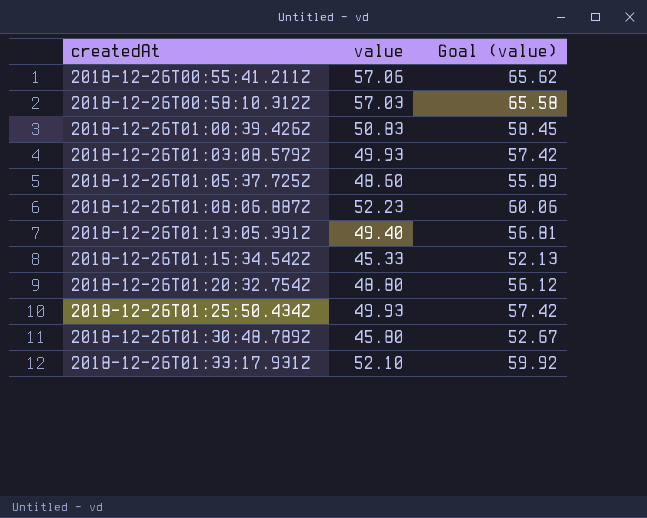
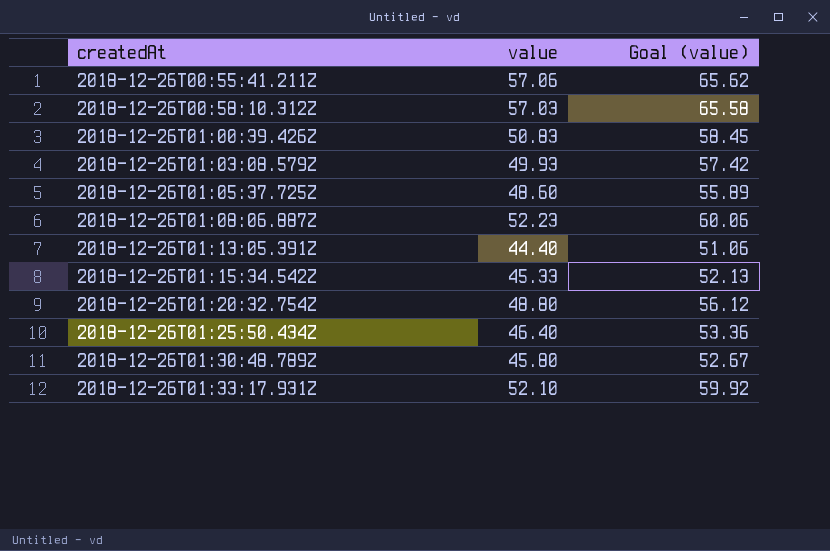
2018-12-26T01:13:05.391Z | value: 49.40 -> 44.40
2018-12-26T01:13:05.391Z | Goal (value): 56.81 -> 51.06
2018-12-26T01:25:50.434Z | value: 49.93 -> 46.40
2018-12-26T01:25:50.434Z | Goal (value): 57.42 -> 53.36

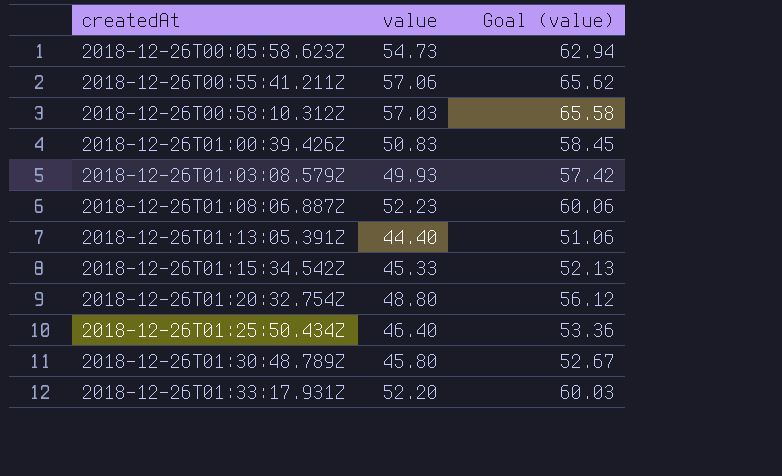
row 2018-12-26T01:05:37.725Z: 48.60 | 55.89 -> none
row 2018-12-26T00:05:58.623Z: none -> 54.73 | 62.94
2018-12-26T01:33:17.931Z | value: 52.10 -> 52.20
2018-12-26T01:33:17.931Z | Goal (value): 59.92 -> 60.03

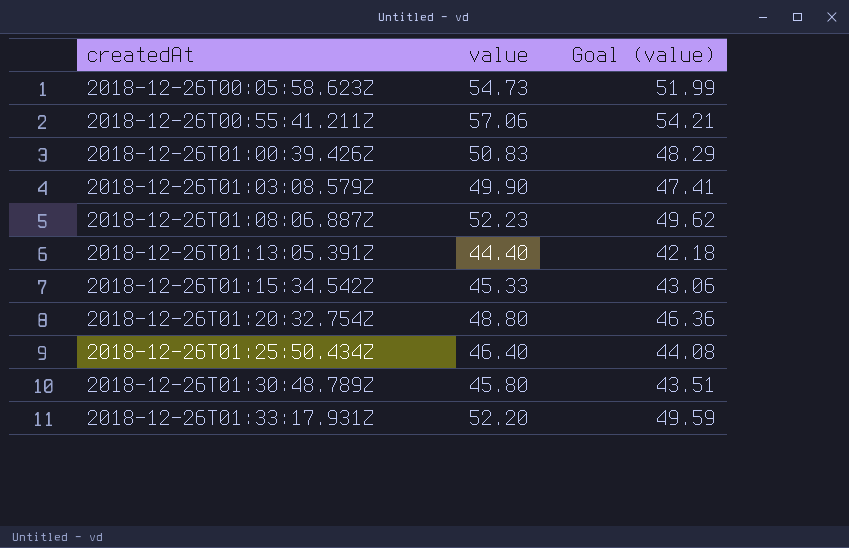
column Goal (value) | formula: [value] * 1.15 -> [value] * 0.95
row 2018-12-26T00:58:10.312Z: 57.03 | 65.58 -> none
2018-12-26T01:03:08.579Z | value: 49.93 -> 49.90

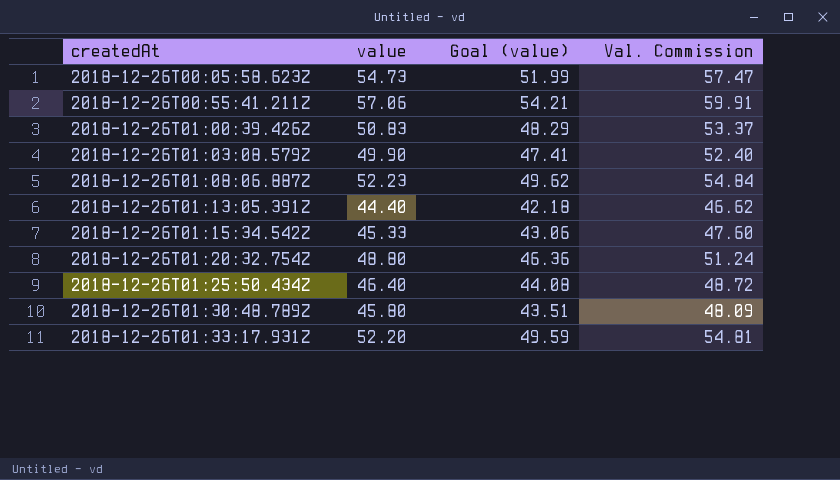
column Val. Commission | formula: none -> [value] * 1.05

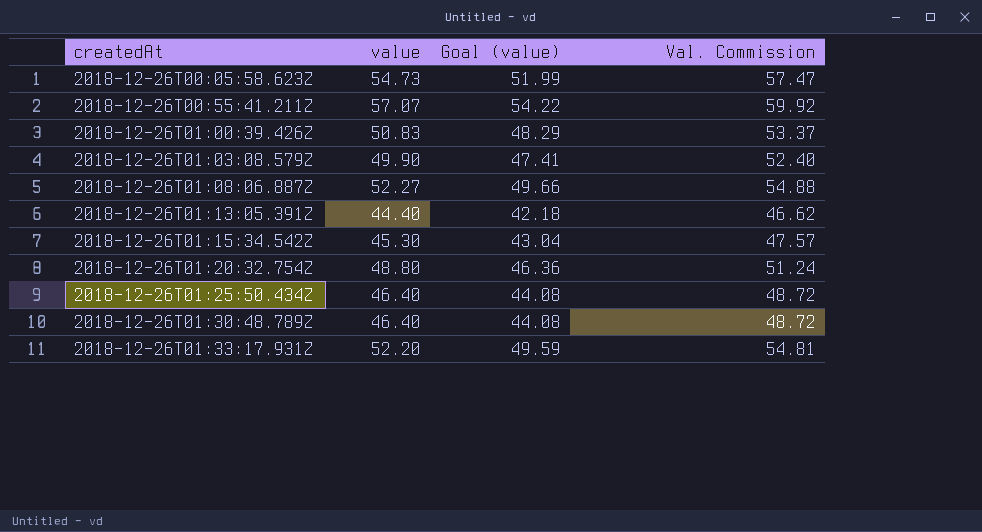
2018-12-26T00:55:41.211Z | value: 57.06 -> 57.07
2018-12-26T00:55:41.211Z | Goal (value): 54.21 -> 54.22
2018-12-26T00:55:41.211Z | Val. Commission: 59.91 -> 59.92
2018-12-26T01:08:06.887Z | value: 52.23 -> 52.27
2018-12-26T01:08:06.887Z | Goal (value): 49.62 -> 49.66
2018-12-26T01:08:06.887Z | Val. Commission: 54.84 -> 54.88
2018-12-26T01:15:34.542Z | value: 45.33 -> 45.30
2018-12-26T01:15:34.542Z | Goal (value): 43.06 -> 43.04
2018-12-26T01:15:34.542Z | Val. Commission: 47.60 -> 47.57
2018-12-26T01:30:48.789Z | value: 45.80 -> 46.40
2018-12-26T01:30:48.789Z | Goal (value): 43.51 -> 44.08
2018-12-26T01:30:48.789Z | Val. Commission: 48.09 -> 48.72

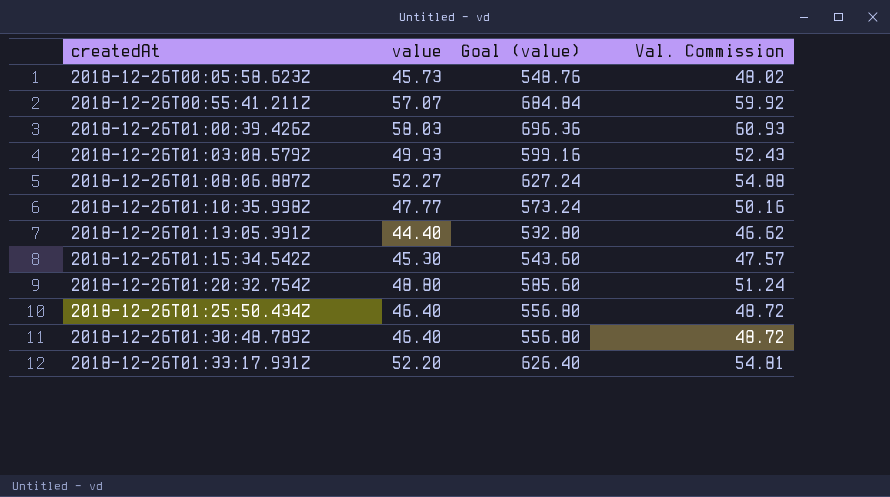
column Goal (value) | formula: [value] * 0.95 -> [value] * 12
2018-12-26T00:05:58.623Z | value: 54.73 -> 45.73
2018-12-26T00:05:58.623Z | Val. Commission: 57.47 -> 48.02
2018-12-26T01:00:39.426Z | value: 50.83 -> 58.03
2018-12-26T01:00:39.426Z | Val. Commission: 53.37 -> 60.93
2018-12-26T01:03:08.579Z | value: 49.90 -> 49.93
2018-12-26T01:03:08.579Z | Val. Commission: 52.40 -> 52.43
row 2018-12-26T01:10:35.998Z: none -> 47.77 | 573.24 | 50.16

